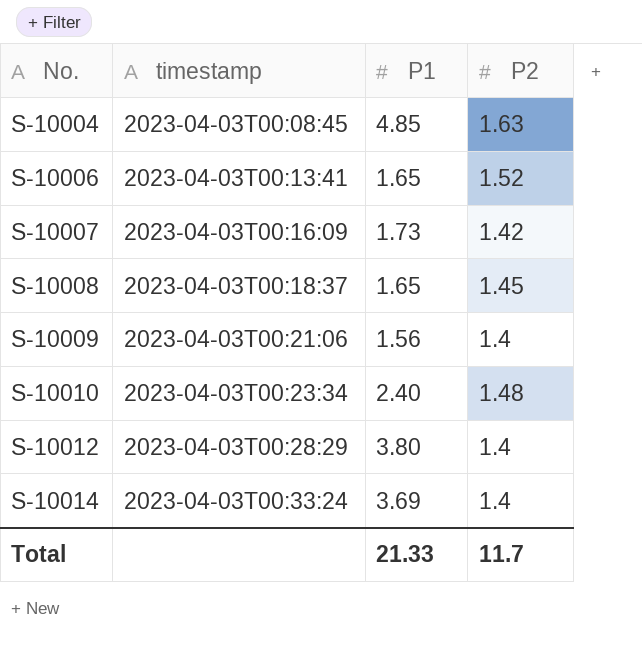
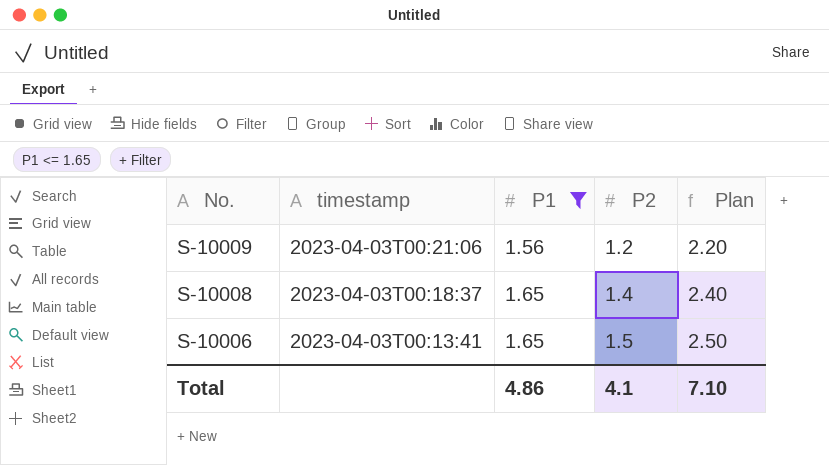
filter: none -> P1 <= 1.65
row order: No. ascending -> No. descending
column Plan | formula: none -> [P2] + 1
S-10009 | P2: 1.4 -> 1.2
S-10008 | P2: 1.45 -> 1.4
S-10006 | P2: 1.52 -> 1.5
Total | P1: 21.33 -> 4.86
Total | P2: 11.7 -> 4.1

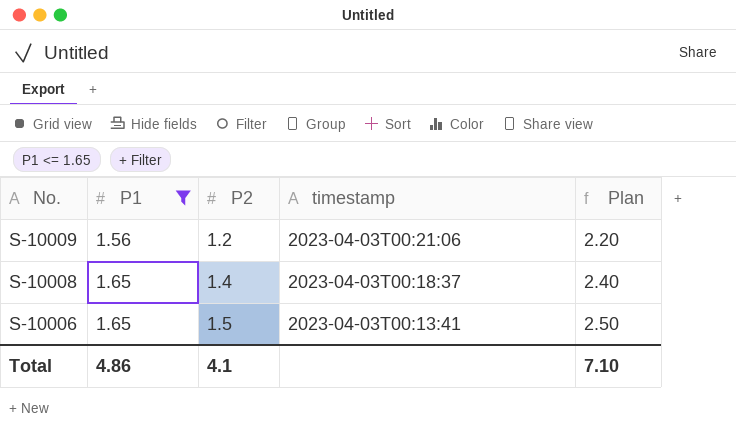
column timestamp | position: 2 -> 4

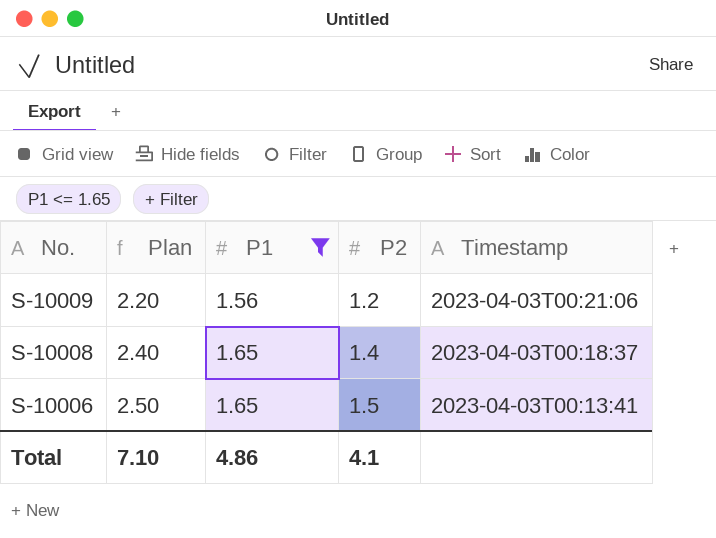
column Plan | position: 5 -> 2
column name: timestamp -> Timestamp

